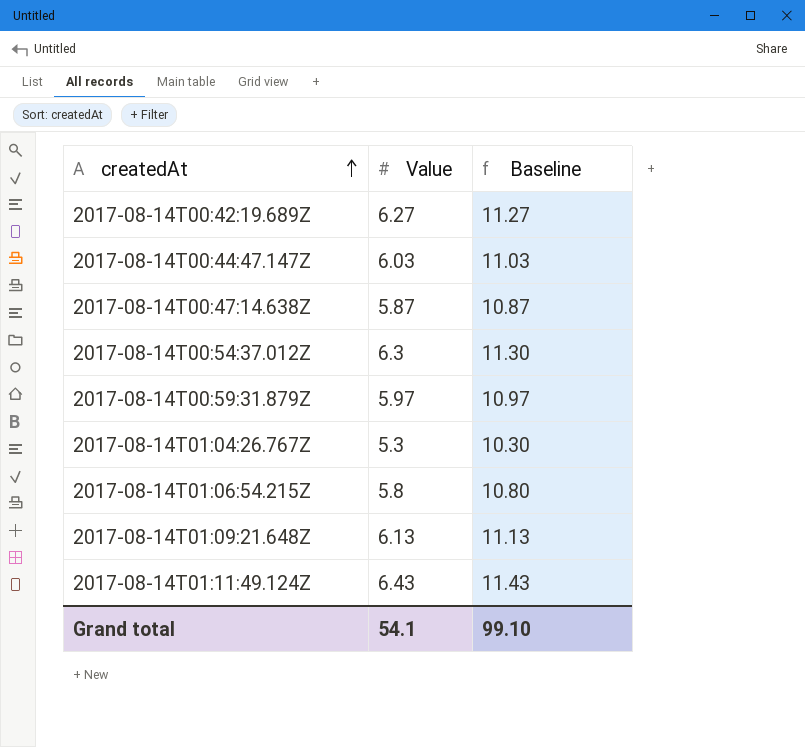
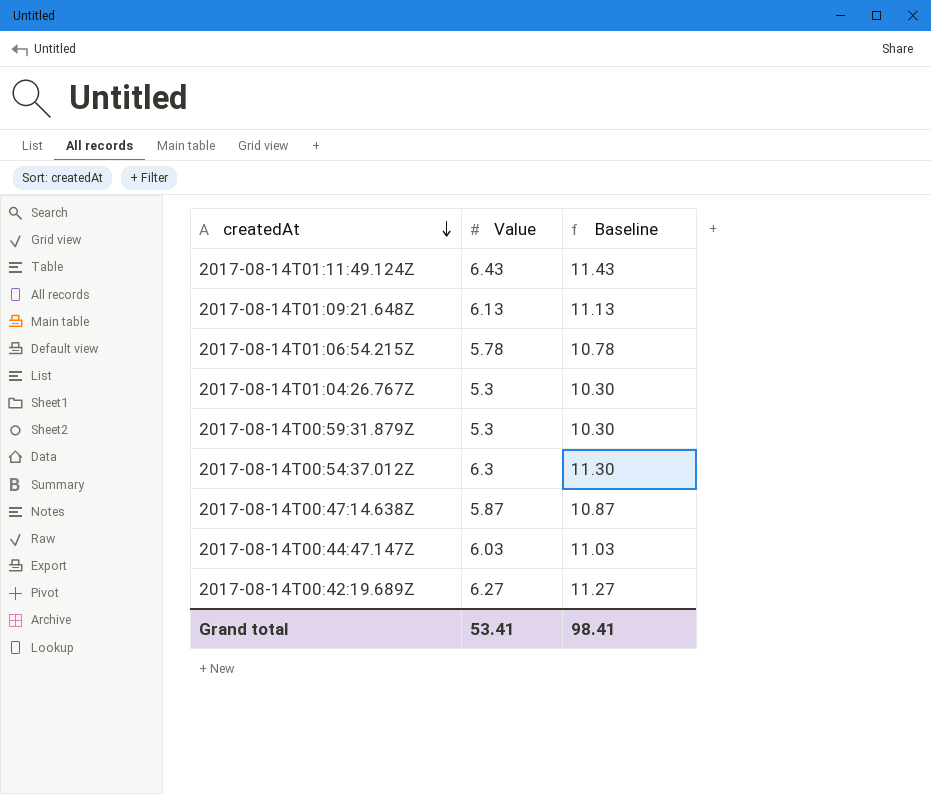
row order: createdAt ascending -> createdAt descending
2017-08-14T01:06:54.215Z | Value: 5.8 -> 5.78
2017-08-14T01:06:54.215Z | Baseline: 10.80 -> 10.78
2017-08-14T00:59:31.879Z | Value: 5.97 -> 5.3
2017-08-14T00:59:31.879Z | Baseline: 10.97 -> 10.30
Grand total | Value: 54.1 -> 53.41
Grand total | Baseline: 99.10 -> 98.41

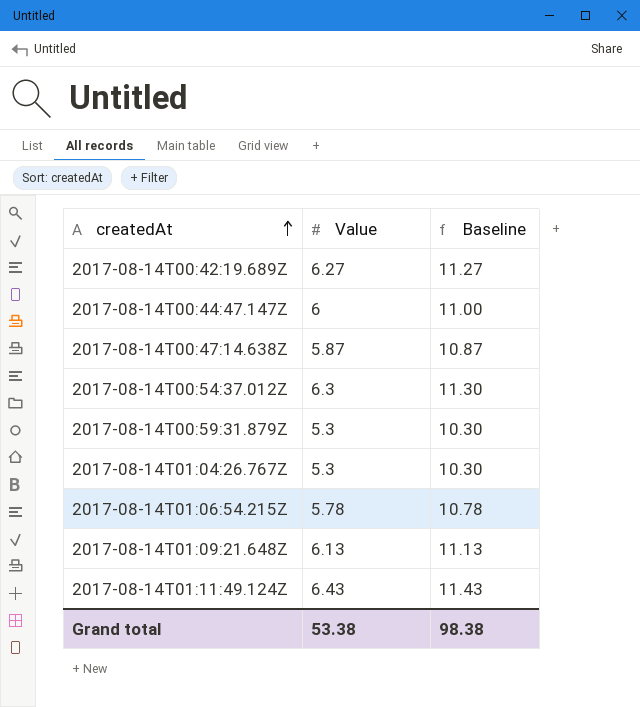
row order: createdAt descending -> createdAt ascending
2017-08-14T00:44:47.147Z | Value: 6.03 -> 6
2017-08-14T00:44:47.147Z | Baseline: 11.03 -> 11.00
Grand total | Value: 53.41 -> 53.38
Grand total | Baseline: 98.41 -> 98.38

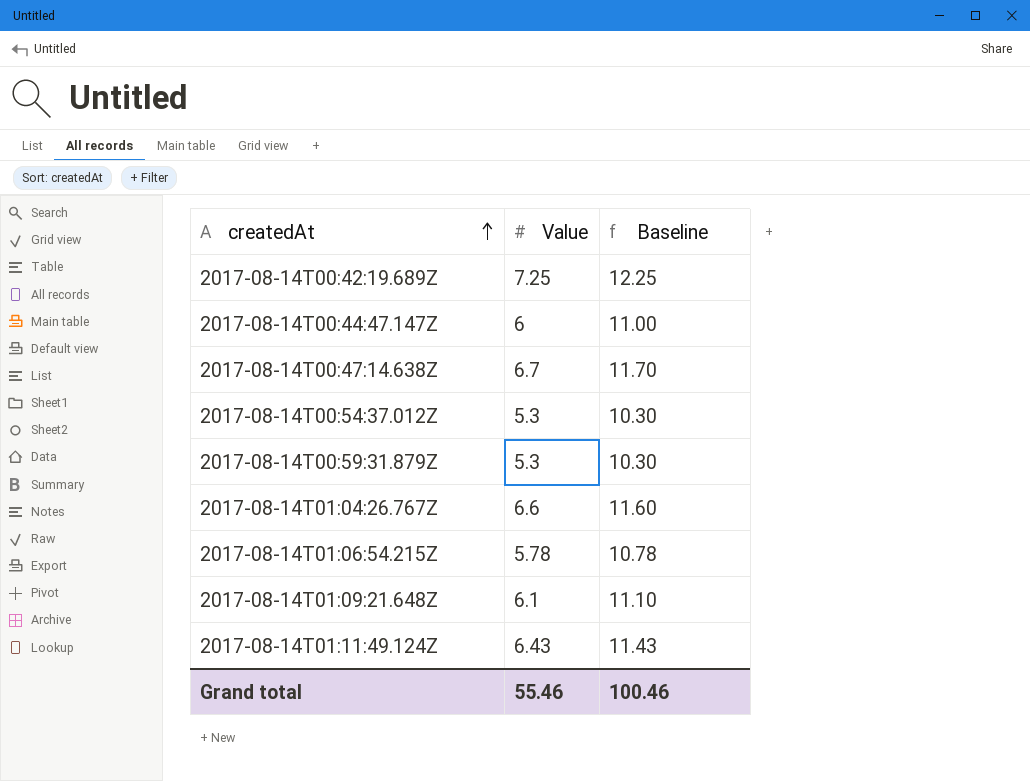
2017-08-14T00:42:19.689Z | Value: 6.27 -> 7.25
2017-08-14T00:42:19.689Z | Baseline: 11.27 -> 12.25
2017-08-14T00:47:14.638Z | Value: 5.87 -> 6.7
2017-08-14T00:47:14.638Z | Baseline: 10.87 -> 11.70
2017-08-14T00:54:37.012Z | Value: 6.3 -> 5.3
2017-08-14T00:54:37.012Z | Baseline: 11.30 -> 10.30
2017-08-14T01:04:26.767Z | Value: 5.3 -> 6.6
2017-08-14T01:04:26.767Z | Baseline: 10.30 -> 11.60
2017-08-14T01:09:21.648Z | Value: 6.13 -> 6.1
2017-08-14T01:09:21.648Z | Baseline: 11.13 -> 11.10
Grand total | Value: 53.38 -> 55.46
Grand total | Baseline: 98.38 -> 100.46

